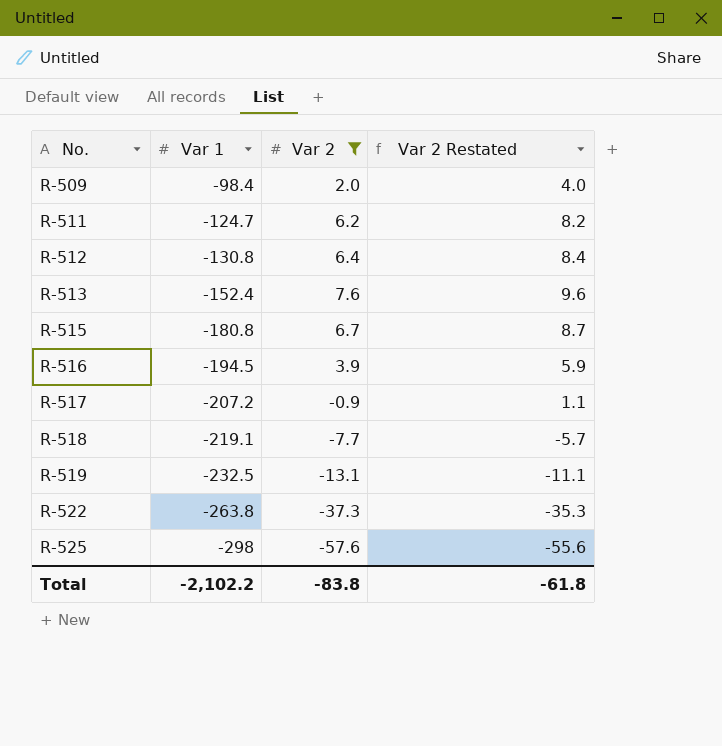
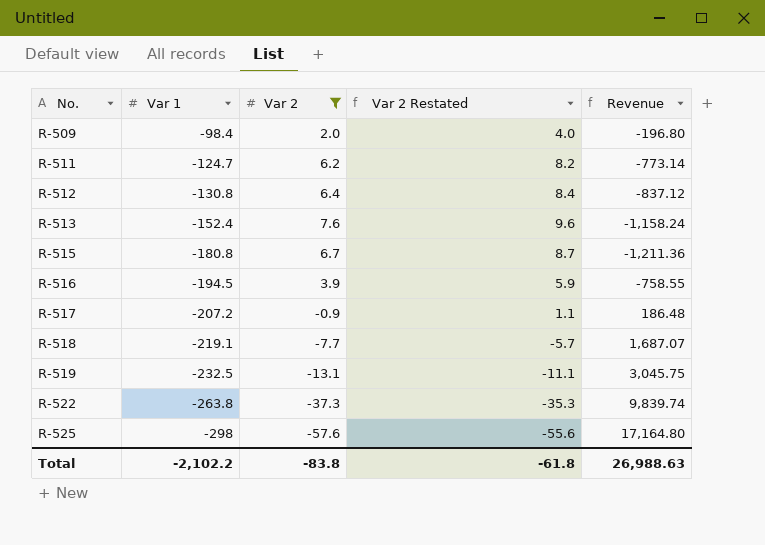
column Revenue | formula: none -> [Var 1] * [Var 2]

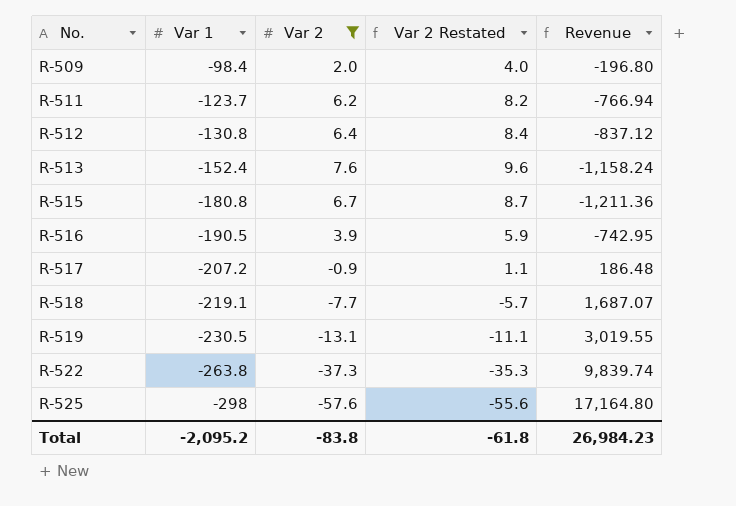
R-511 | Var 1: -124.7 -> -123.7
R-511 | Revenue: -773.14 -> -766.94
R-516 | Var 1: -194.5 -> -190.5
R-516 | Revenue: -758.55 -> -742.95
R-519 | Var 1: -232.5 -> -230.5
R-519 | Revenue: 3,045.75 -> 3,019.55
Total | Var 1: -2,102.2 -> -2,095.2
Total | Revenue: 26,988.63 -> 26,984.23

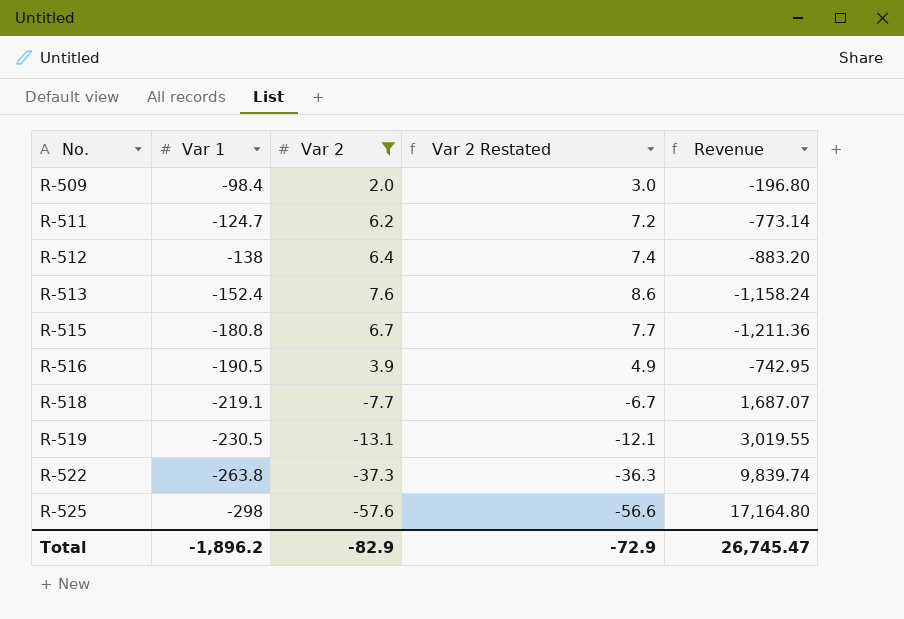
column Var 2 Restated | formula: [Var 2] + 2 -> [Var 2] + 1
row R-517: -207.2 | -0.9 | 1.1 | 186.48 -> none
R-511 | Var 1: -123.7 -> -124.7
R-511 | Revenue: -766.94 -> -773.14
R-512 | Var 1: -130.8 -> -138
R-512 | Revenue: -837.12 -> -883.20
Total | Var 1: -2,095.2 -> -1,896.2
Total | Var 2: -83.8 -> -82.9
Total | Var 2 Restated: -61.8 -> -72.9
Total | Revenue: 26,984.23 -> 26,745.47

